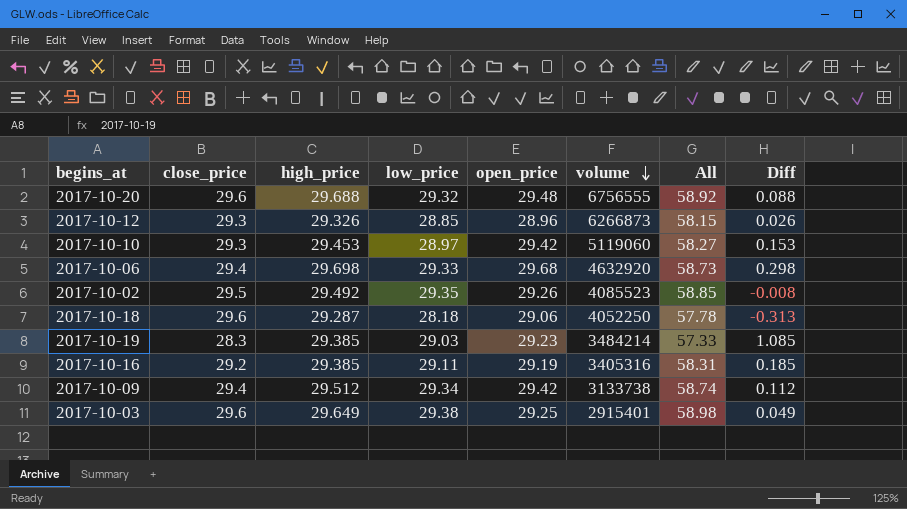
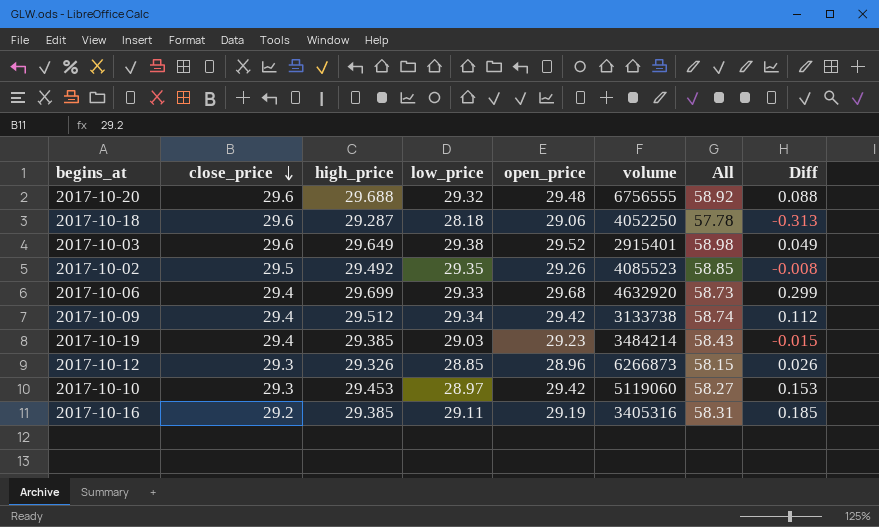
row order: volume descending -> close_price descending
2017-10-03 | open_price: 29.25 -> 29.52
2017-10-06 | high_price: 29.698 -> 29.699
2017-10-06 | Diff: 0.298 -> 0.299
2017-10-19 | close_price: 28.3 -> 29.4
2017-10-19 | All: 57.33 -> 58.43
2017-10-19 | Diff: 1.085 -> -0.015

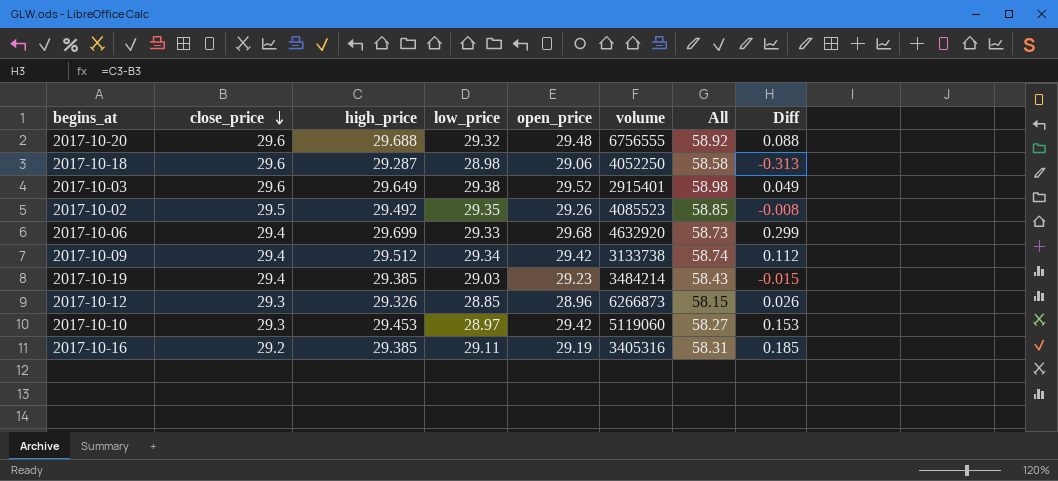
2017-10-18 | low_price: 28.18 -> 28.98
2017-10-18 | All: 57.78 -> 58.58

